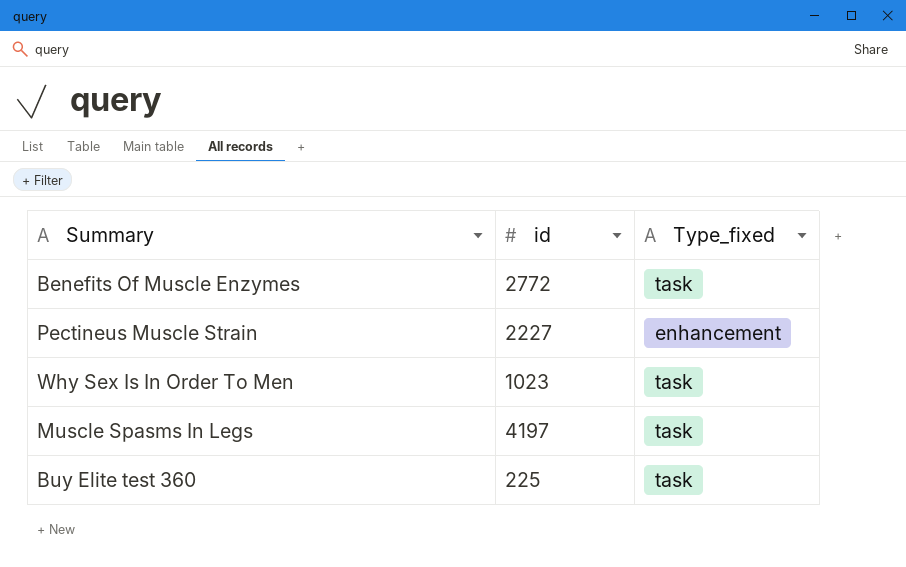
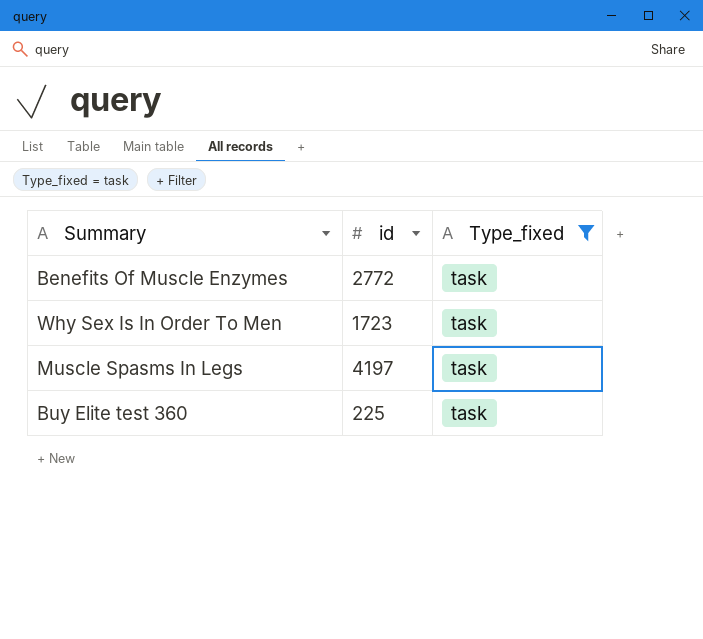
filter: none -> Type_fixed = task
Why Sex Is In Order To Men | id: 1023 -> 1723

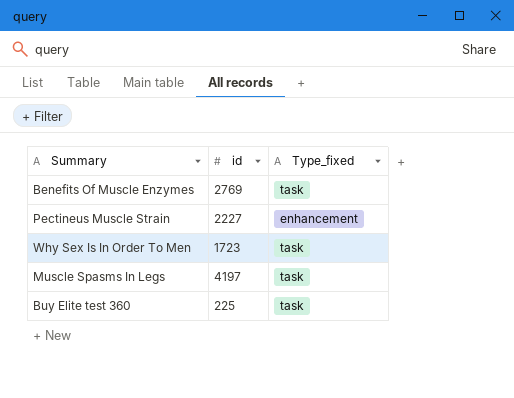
filter: Type_fixed = task -> none
Benefits Of Muscle Enzymes | id: 2772 -> 2769

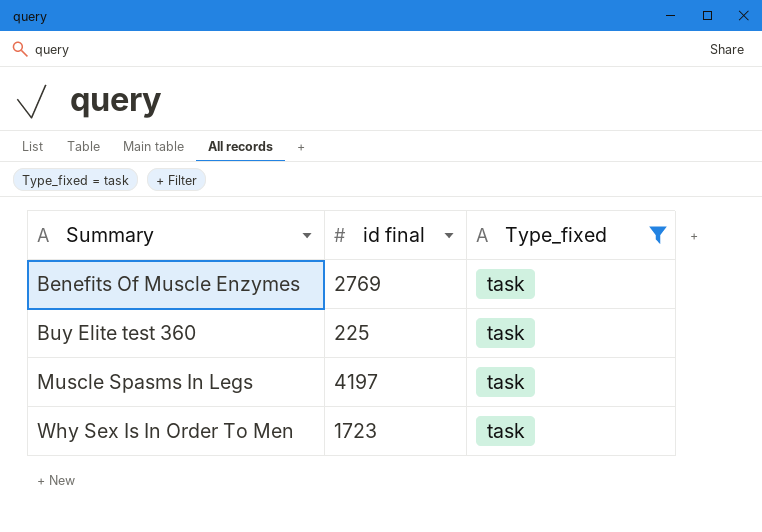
filter: none -> Type_fixed = task
row order: none -> Summary ascending
column name: id -> id final

